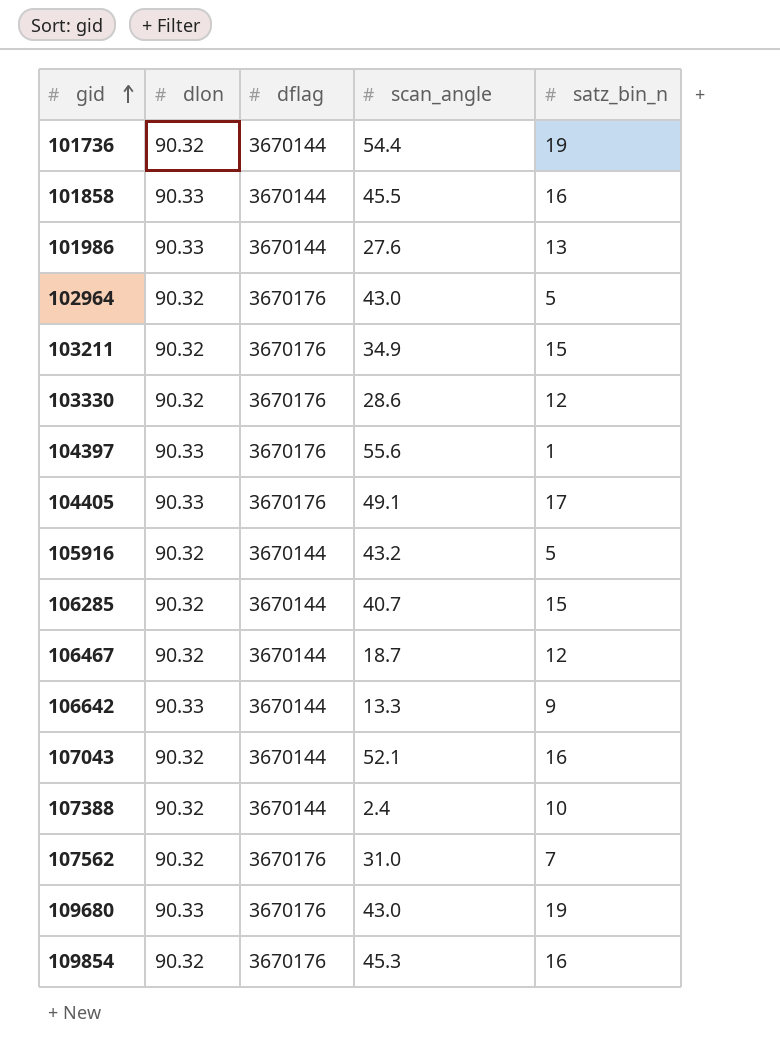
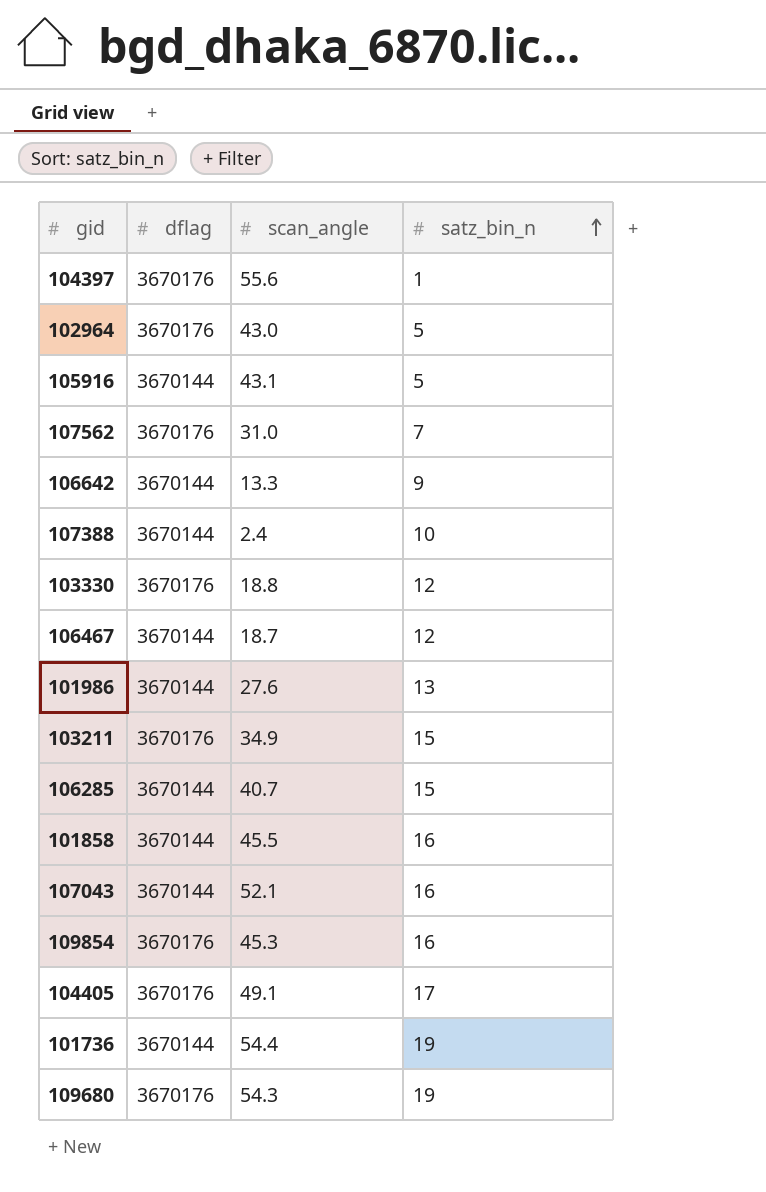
row order: gid ascending -> satz_bin_n ascending
column dlon | position: 2 -> none
105916 | scan_angle: 43.2 -> 43.1
103330 | scan_angle: 28.6 -> 18.8
109680 | scan_angle: 43.0 -> 54.3

